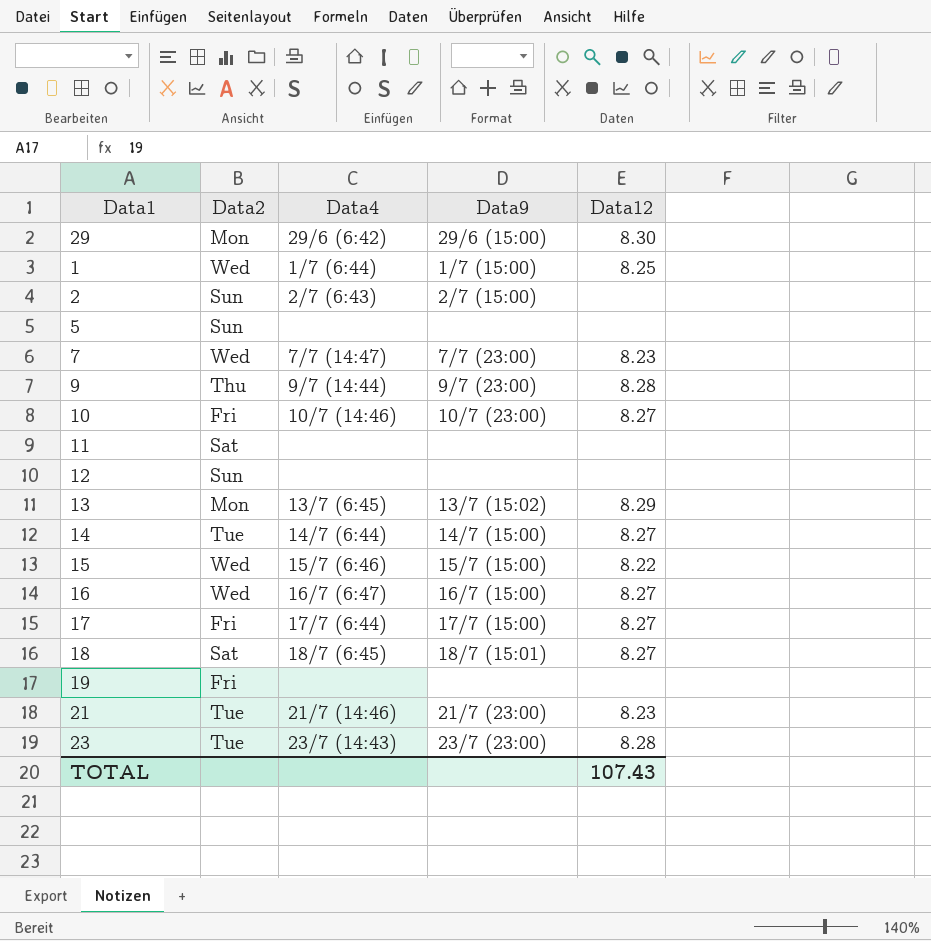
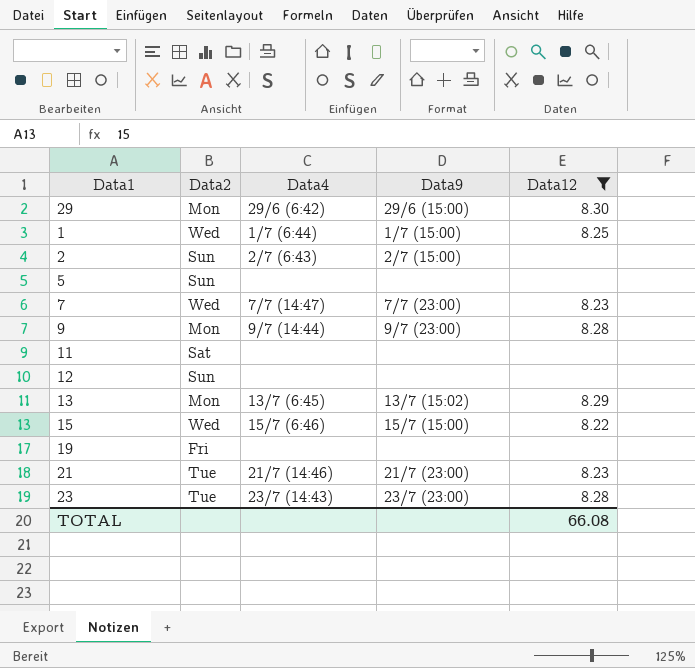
filter: none -> Data12 != 8.27
9 | Data2: Thu -> Mon
TOTAL | Data12: 107.43 -> 66.08

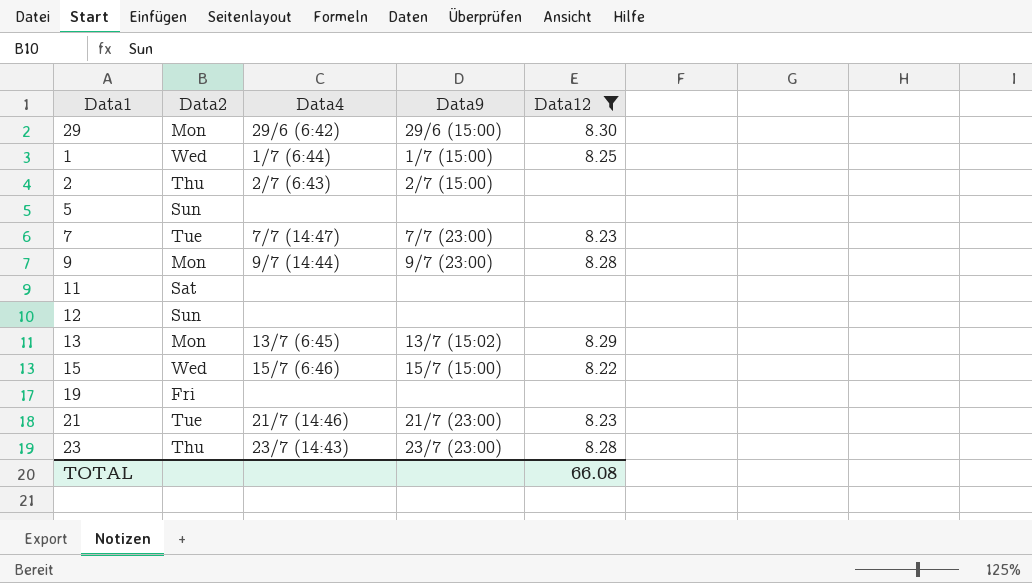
2 | Data2: Sun -> Thu
7 | Data2: Wed -> Tue
23 | Data2: Tue -> Thu

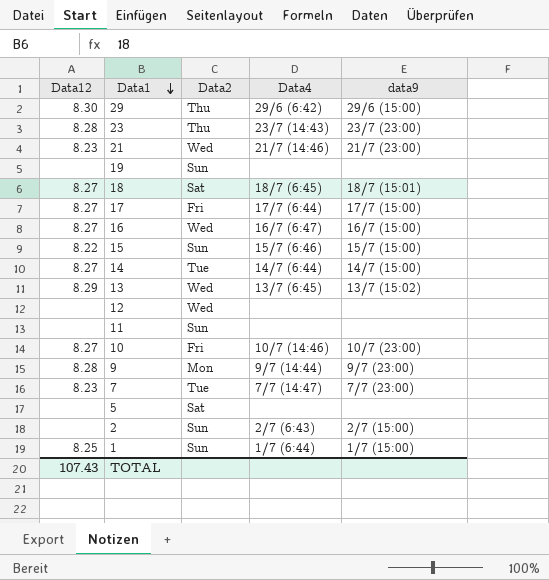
filter: Data12 != 8.27 -> none
row order: none -> Data1 descending
column Data12 | position: 5 -> 1
column name: Data9 -> data9
29 | Data2: Mon -> Thu
21 | Data2: Tue -> Wed
19 | Data2: Fri -> Sun
15 | Data2: Wed -> Sun
13 | Data2: Mon -> Wed
12 | Data2: Sun -> Wed
11 | Data2: Sat -> Sun
5 | Data2: Sun -> Sat
2 | Data2: Thu -> Sun
1 | Data2: Wed -> Sun
TOTAL | Data12: 66.08 -> 107.43

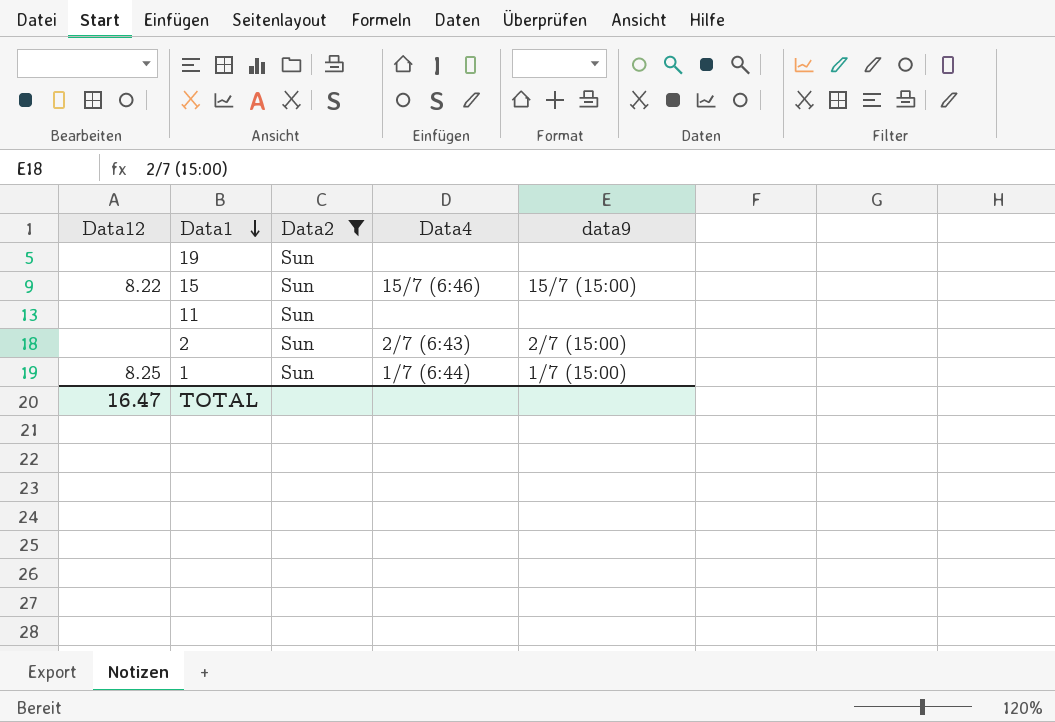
filter: none -> Data2 = Sun
TOTAL | Data12: 107.43 -> 16.47

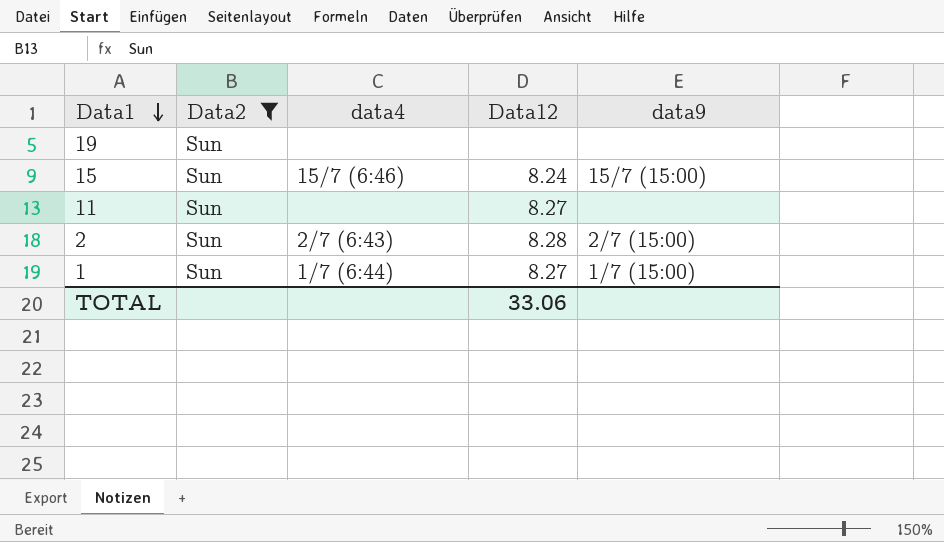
column name: Data4 -> data4
column Data12 | position: 1 -> 4
15 | Data12: 8.22 -> 8.24
11 | Data12: none -> 8.27
2 | Data12: none -> 8.28
1 | Data12: 8.25 -> 8.27
TOTAL | Data12: 16.47 -> 33.06

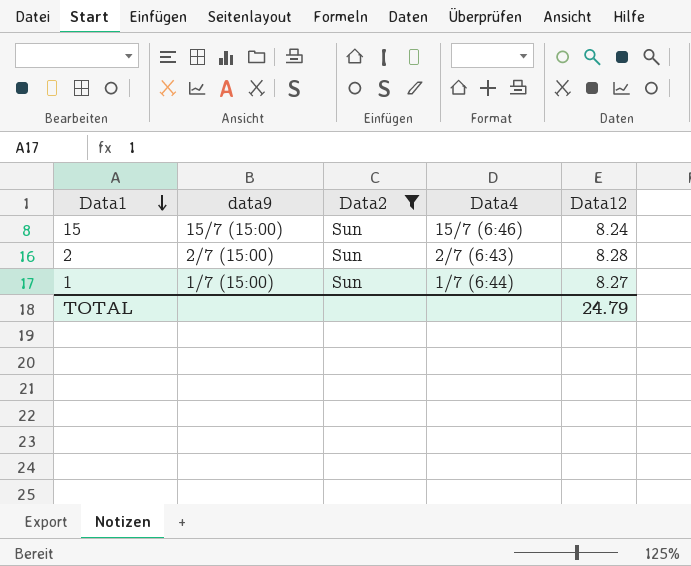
column data9 | position: 5 -> 2
column name: data4 -> Data4
row 19: Sun | none | none | none -> none
row 11: Sun | none | 8.27 | none -> none
TOTAL | Data12: 33.06 -> 24.79

